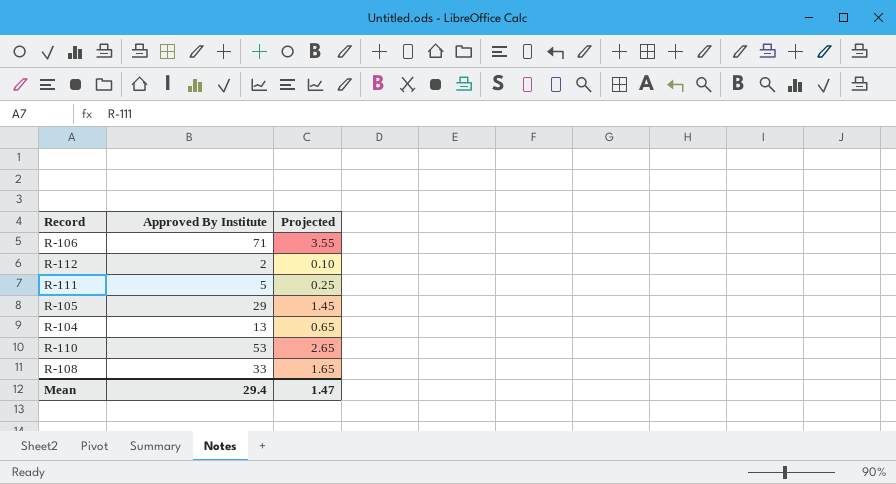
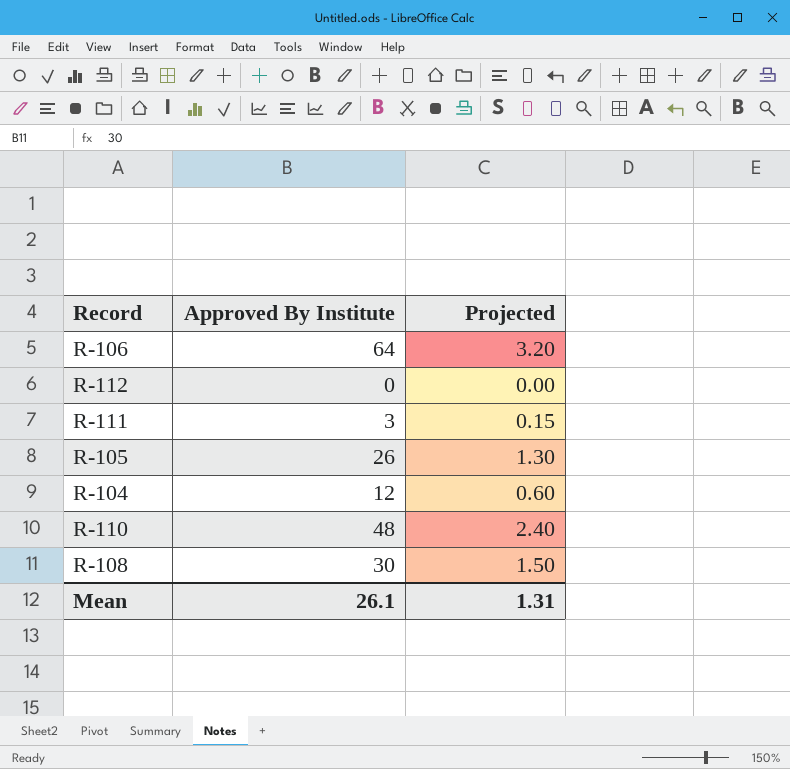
R-106 | Approved By Institute: 71 -> 64
R-106 | Projected: 3.55 -> 3.20
R-112 | Approved By Institute: 2 -> 0
R-112 | Projected: 0.10 -> 0.00
R-111 | Approved By Institute: 5 -> 3
R-111 | Projected: 0.25 -> 0.15
R-105 | Approved By Institute: 29 -> 26
R-105 | Projected: 1.45 -> 1.30
R-104 | Approved By Institute: 13 -> 12
R-104 | Projected: 0.65 -> 0.60
R-110 | Approved By Institute: 53 -> 48
R-110 | Projected: 2.65 -> 2.40
R-108 | Approved By Institute: 33 -> 30
R-108 | Projected: 1.65 -> 1.50
Mean | Approved By Institute: 29.4 -> 26.1
Mean | Projected: 1.47 -> 1.31

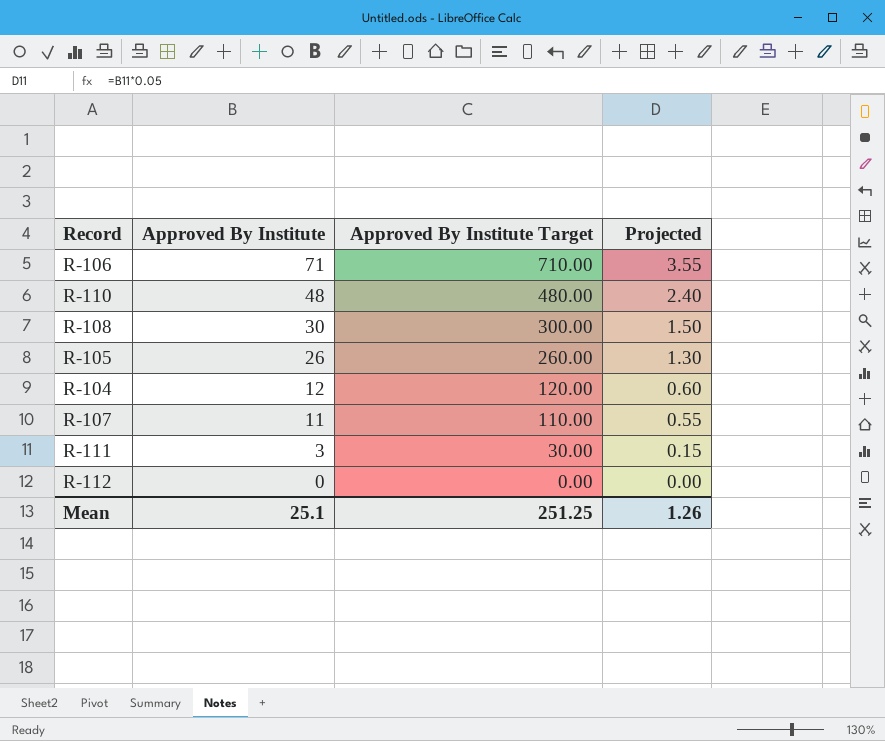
row order: none -> Approved By Institute descending
column Approved By Institute Target | formula: none -> [Approved By Institute] * 10
R-106 | Approved By Institute: 64 -> 71
R-106 | Projected: 3.20 -> 3.55
row R-107: none -> 11 | 110.00 | 0.55
Mean | Approved By Institute: 26.1 -> 25.1
Mean | Projected: 1.31 -> 1.26

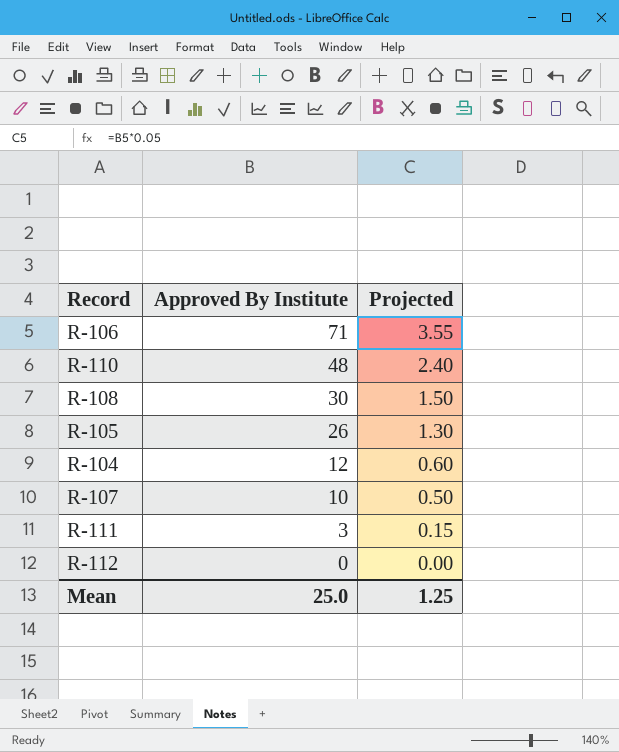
column Approved By Institute Target | formula: [Approved By Institute] * 10 -> none
R-107 | Approved By Institute: 11 -> 10
R-107 | Projected: 0.55 -> 0.50
Mean | Approved By Institute: 25.1 -> 25.0
Mean | Projected: 1.26 -> 1.25

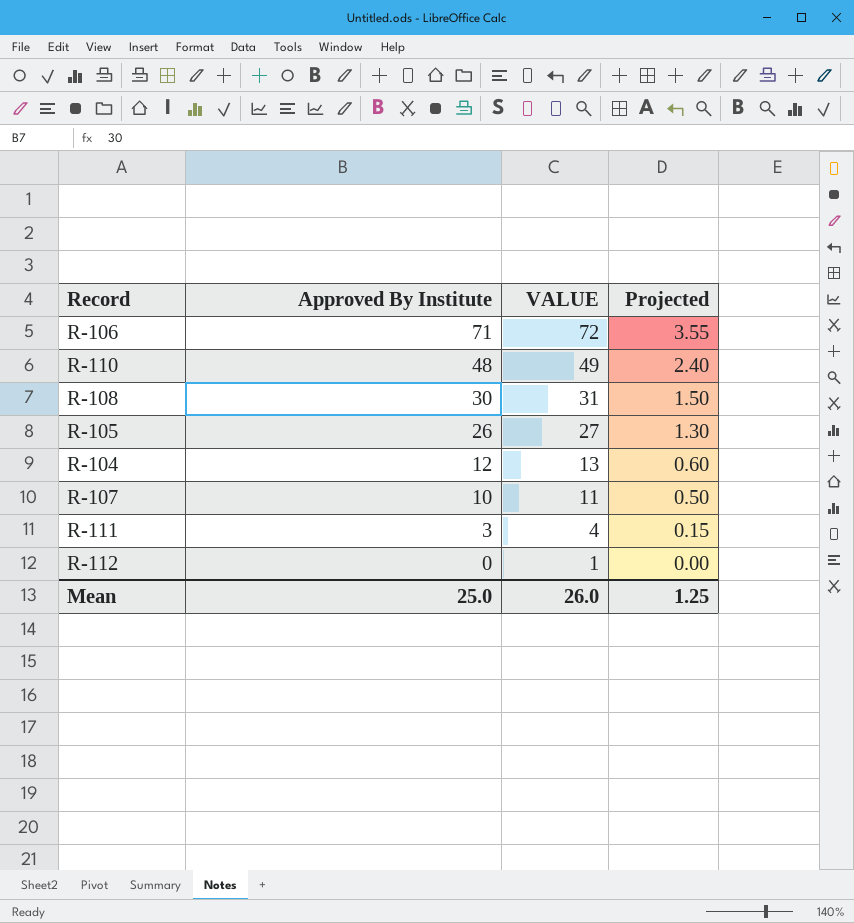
column VALUE | formula: none -> [Approved By Institute] + 1

